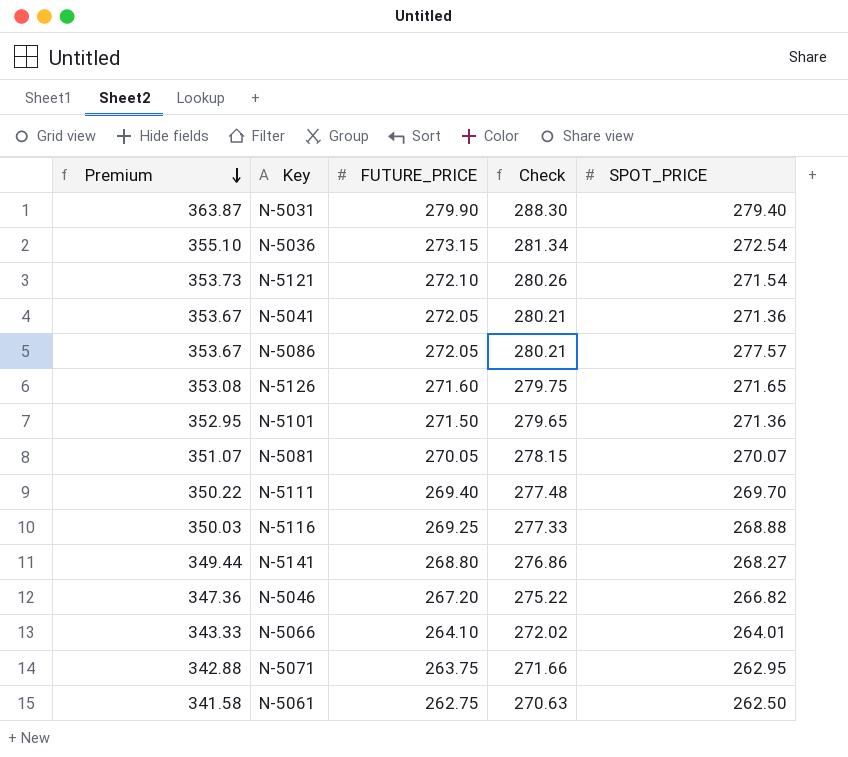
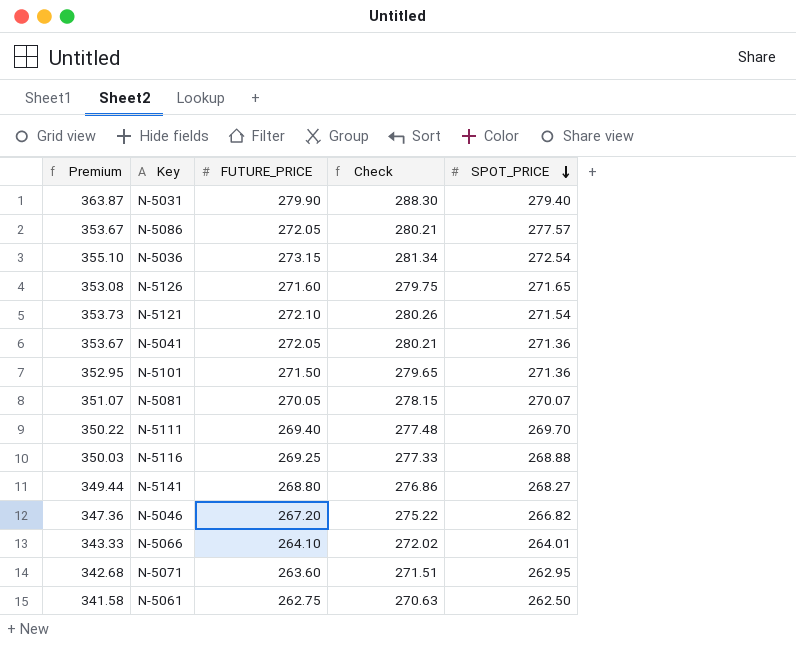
row order: Premium descending -> SPOT_PRICE descending
N-5071 | Premium: 342.88 -> 342.68
N-5071 | FUTURE_PRICE: 263.75 -> 263.60
N-5071 | Check: 271.66 -> 271.51

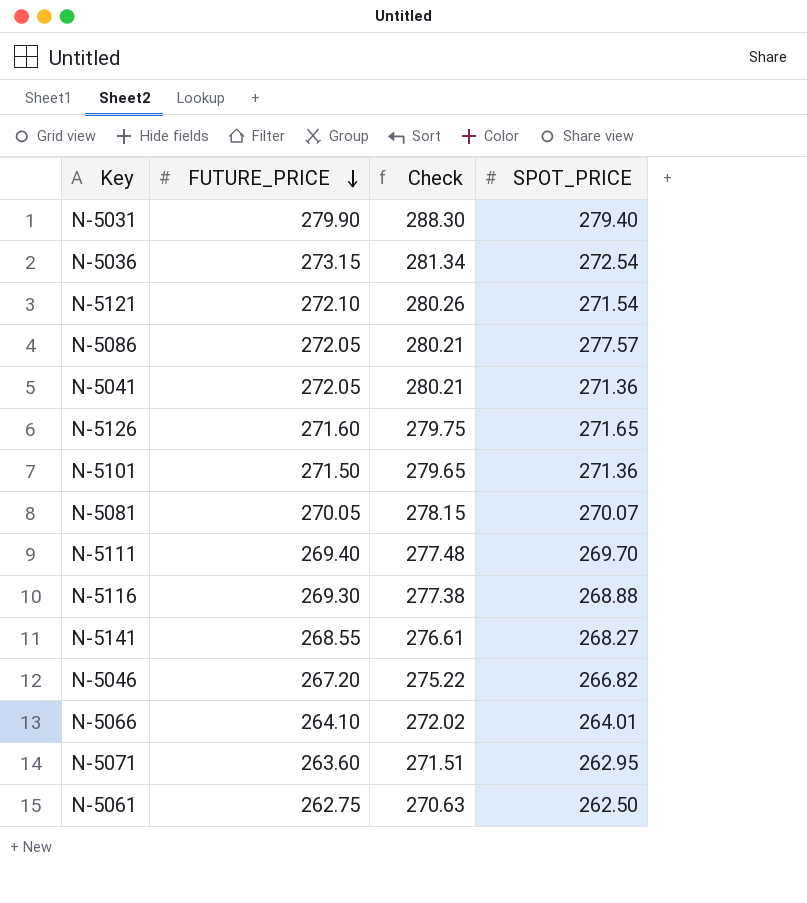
row order: SPOT_PRICE descending -> FUTURE_PRICE descending
column Premium | formula: [FUTURE_PRICE] * 1.3 -> none
N-5116 | FUTURE_PRICE: 269.25 -> 269.30
N-5116 | Check: 277.33 -> 277.38
N-5141 | FUTURE_PRICE: 268.80 -> 268.55
N-5141 | Check: 276.86 -> 276.61

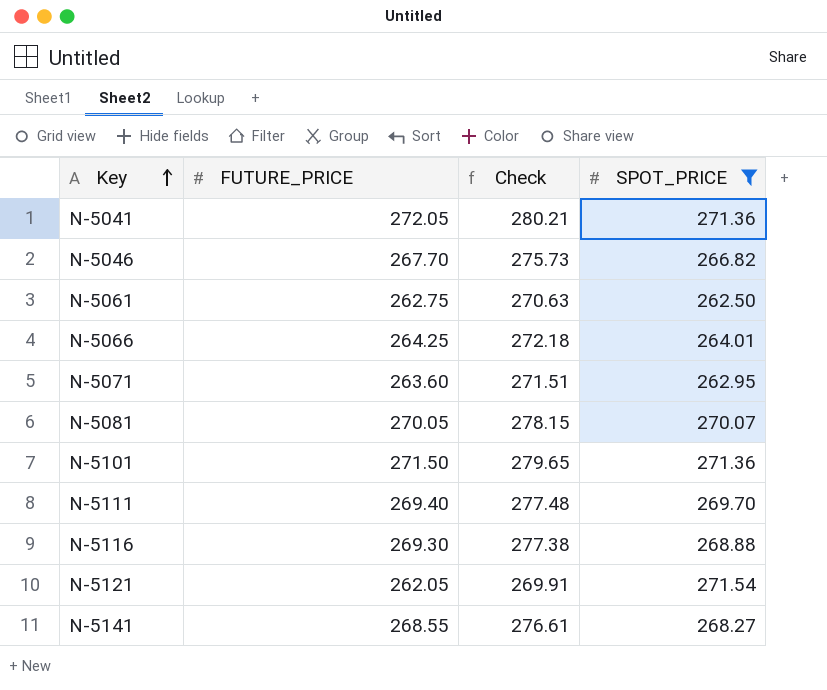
filter: none -> SPOT_PRICE <= 271.54
row order: FUTURE_PRICE descending -> Key ascending
N-5046 | FUTURE_PRICE: 267.20 -> 267.70
N-5046 | Check: 275.22 -> 275.73
N-5066 | FUTURE_PRICE: 264.10 -> 264.25
N-5066 | Check: 272.02 -> 272.18
N-5121 | FUTURE_PRICE: 272.10 -> 262.05
N-5121 | Check: 280.26 -> 269.91

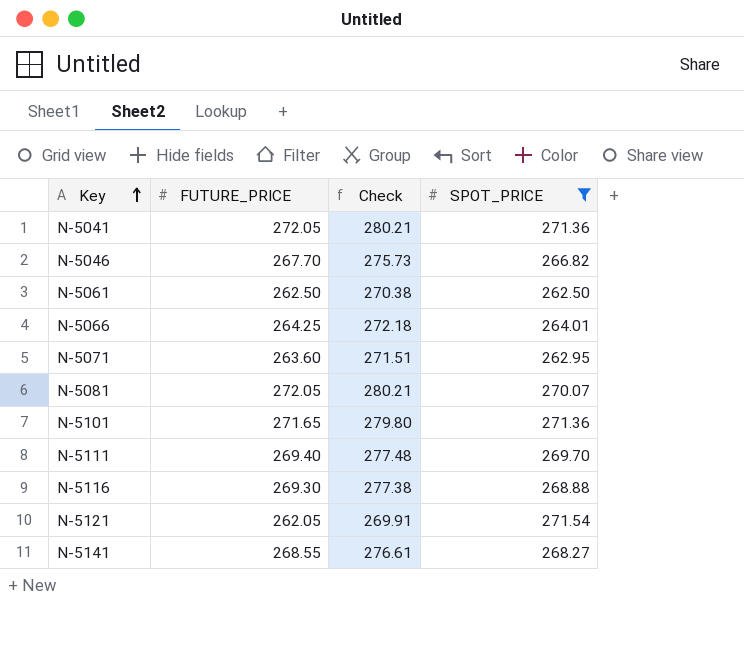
N-5061 | FUTURE_PRICE: 262.75 -> 262.50
N-5061 | Check: 270.63 -> 270.38
N-5081 | FUTURE_PRICE: 270.05 -> 272.05
N-5081 | Check: 278.15 -> 280.21
N-5101 | FUTURE_PRICE: 271.50 -> 271.65
N-5101 | Check: 279.65 -> 279.80

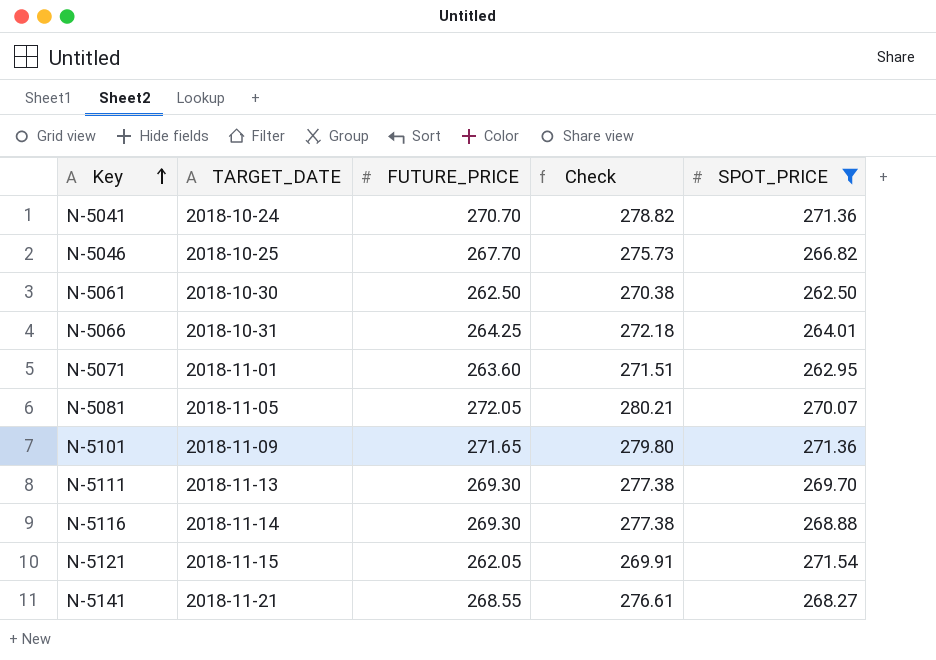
column TARGET_DATE | position: none -> 2
N-5041 | FUTURE_PRICE: 272.05 -> 270.70
N-5041 | Check: 280.21 -> 278.82
N-5111 | FUTURE_PRICE: 269.40 -> 269.30
N-5111 | Check: 277.48 -> 277.38

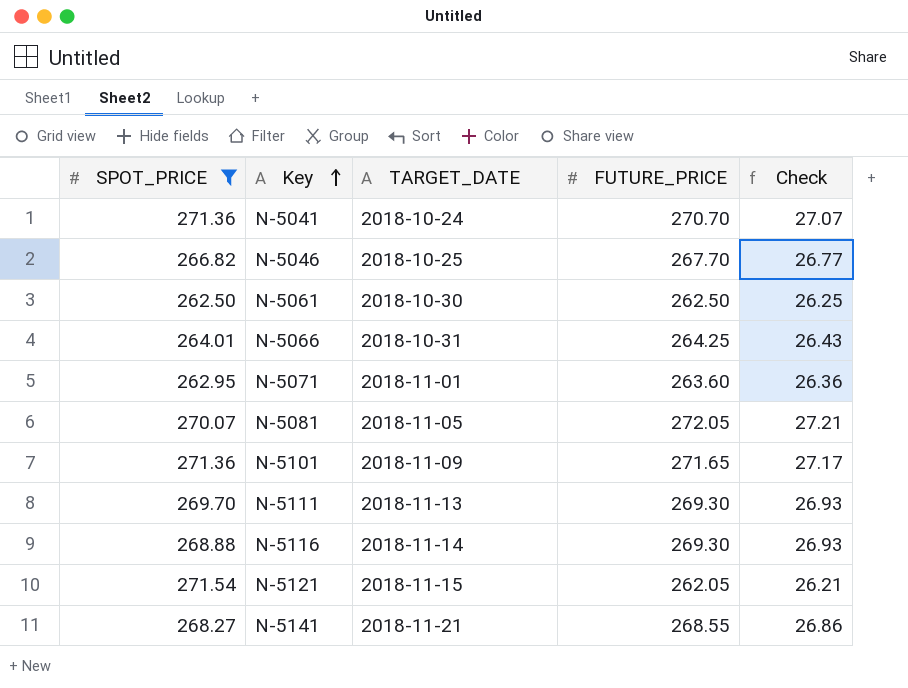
column SPOT_PRICE | position: 5 -> 1
column Check | formula: [FUTURE_PRICE] * 1.03 -> [FUTURE_PRICE] * 0.1

